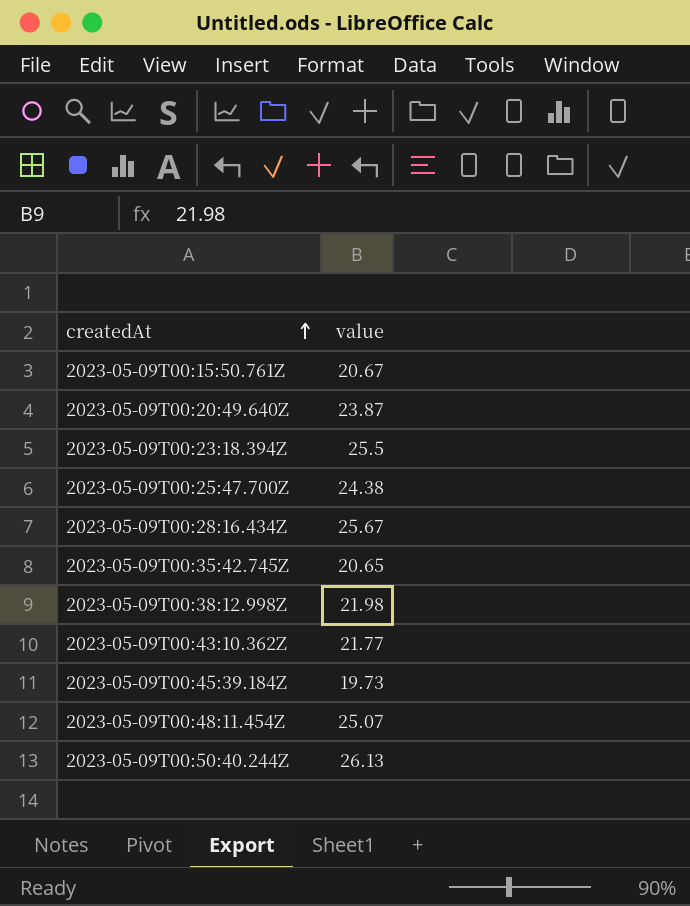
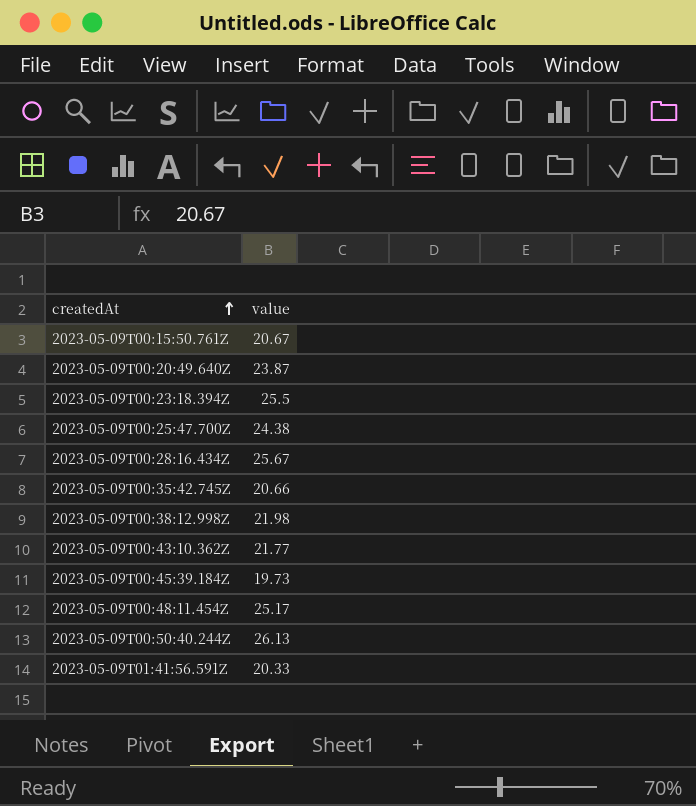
2023-05-09T00:35:42.745Z | value: 20.65 -> 20.66
2023-05-09T00:48:11.454Z | value: 25.07 -> 25.17
row 2023-05-09T01:41:56.591Z: none -> 20.33

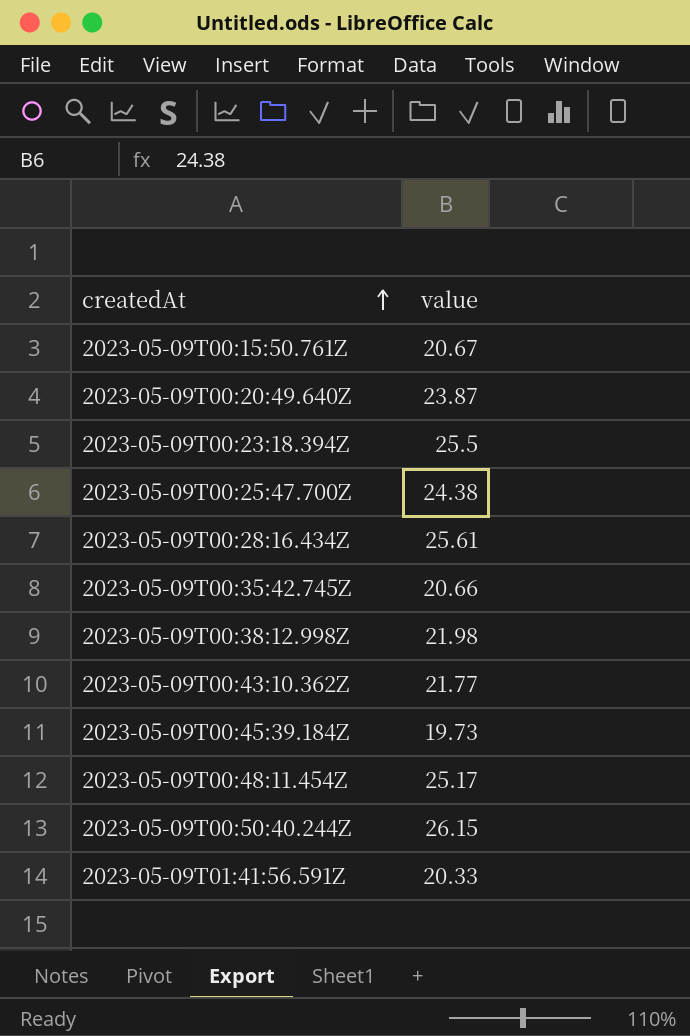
2023-05-09T00:28:16.434Z | value: 25.67 -> 25.61
2023-05-09T00:50:40.244Z | value: 26.13 -> 26.15

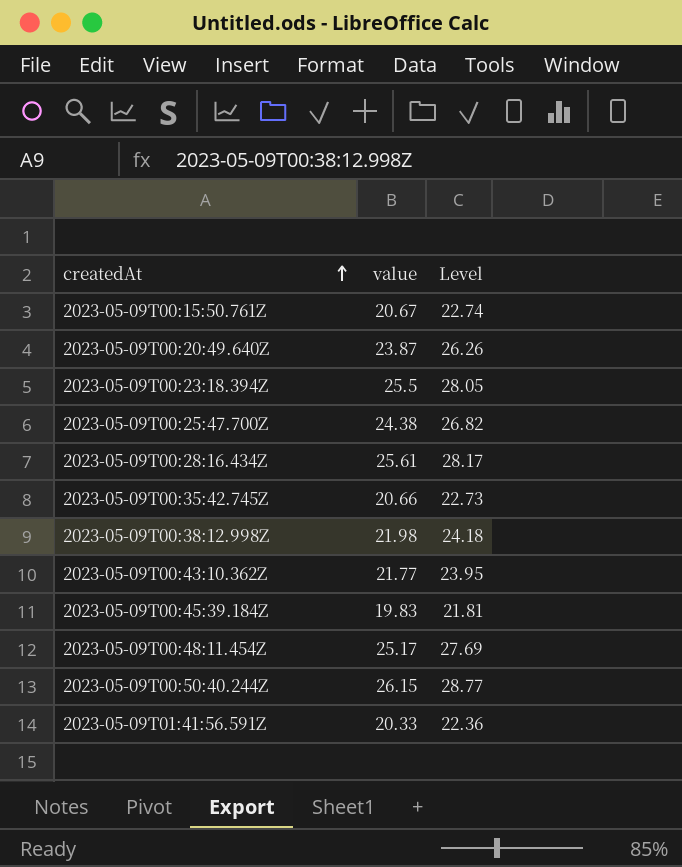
column Level | formula: none -> [value] * 1.1
2023-05-09T00:45:39.184Z | value: 19.73 -> 19.83

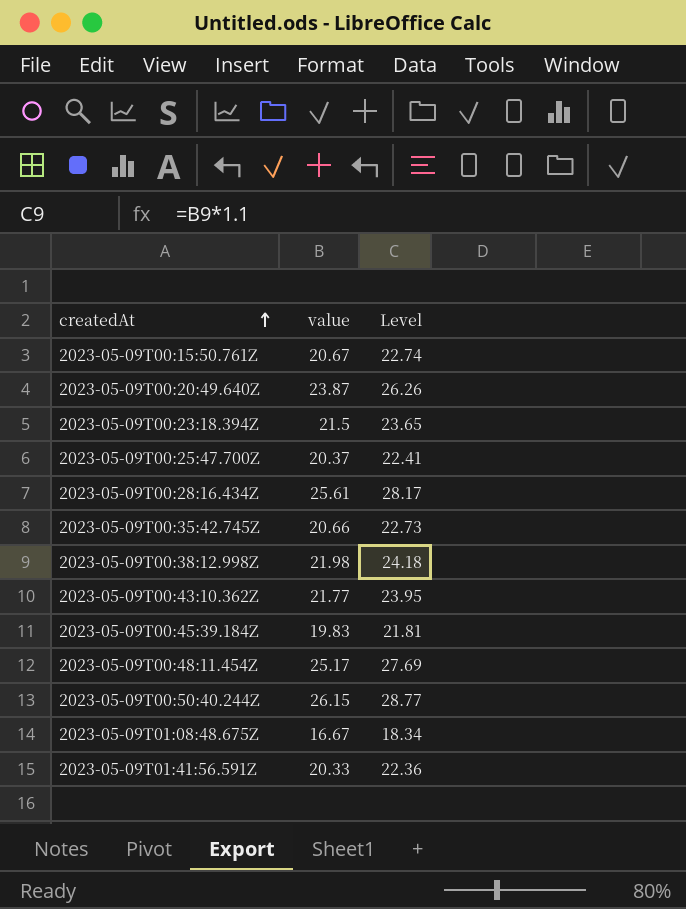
2023-05-09T00:23:18.394Z | value: 25.5 -> 21.5
2023-05-09T00:23:18.394Z | Level: 28.05 -> 23.65
2023-05-09T00:25:47.700Z | value: 24.38 -> 20.37
2023-05-09T00:25:47.700Z | Level: 26.82 -> 22.41
row 2023-05-09T01:08:48.675Z: none -> 16.67 | 18.34

